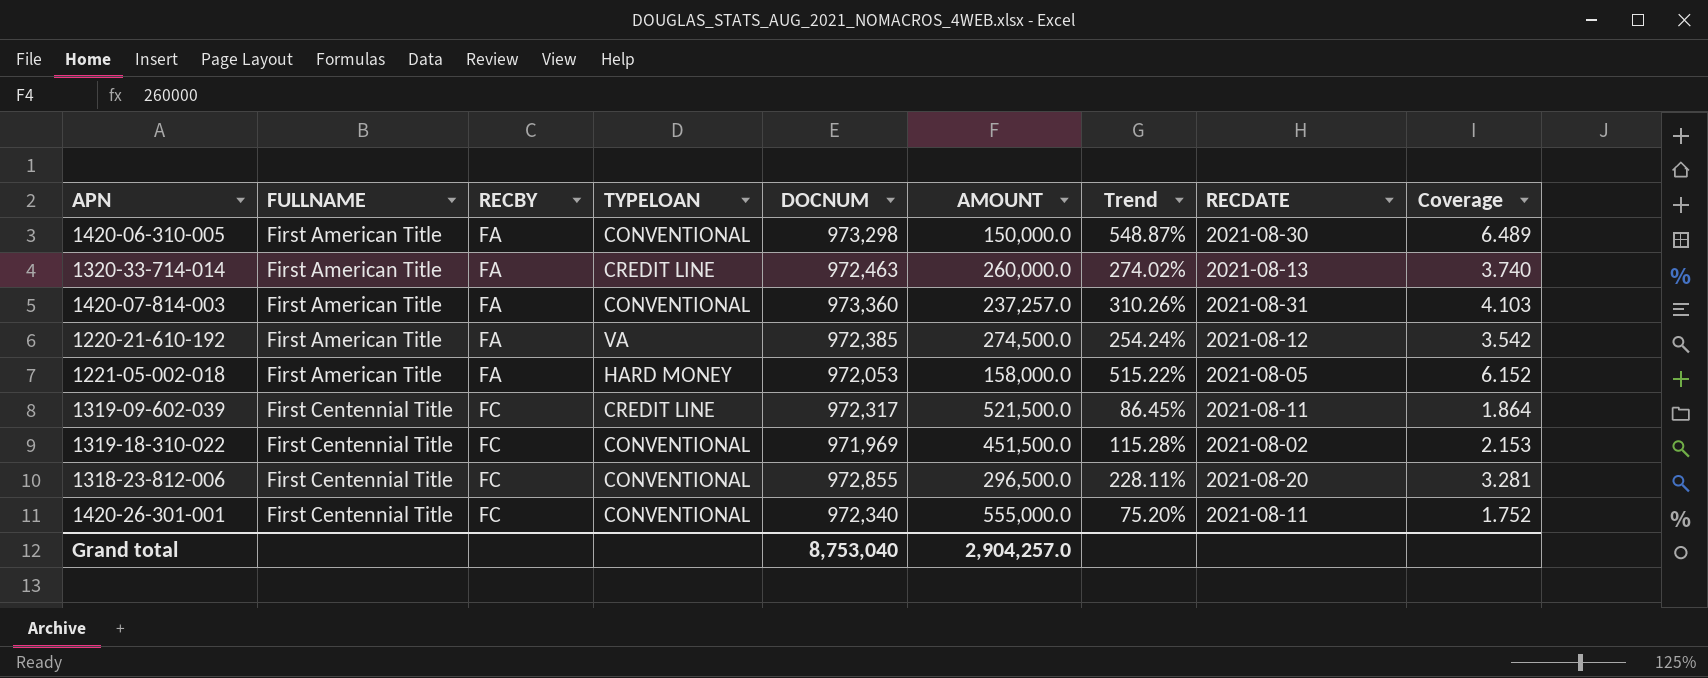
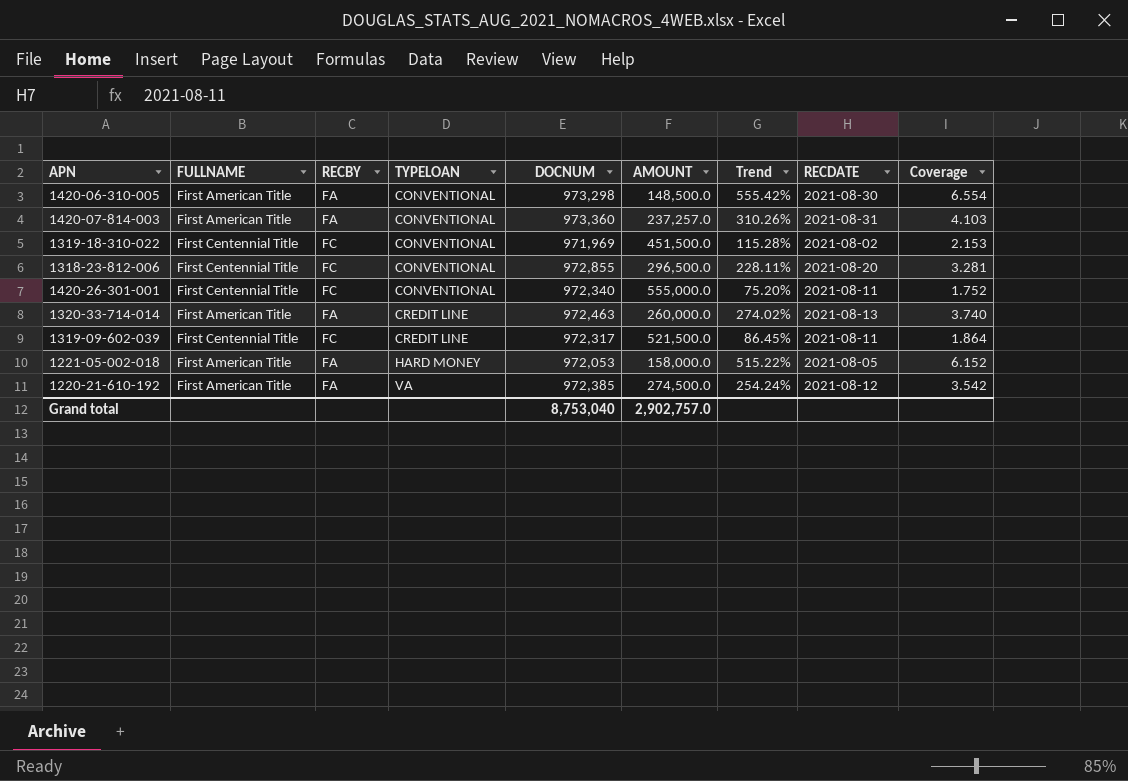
row order: FULLNAME ascending -> TYPELOAN ascending
1420-06-310-005 | AMOUNT: 150,000.0 -> 148,500.0
1420-06-310-005 | Trend: 548.87% -> 555.42%
1420-06-310-005 | Coverage: 6.489 -> 6.554
Grand total | AMOUNT: 2,904,257.0 -> 2,902,757.0

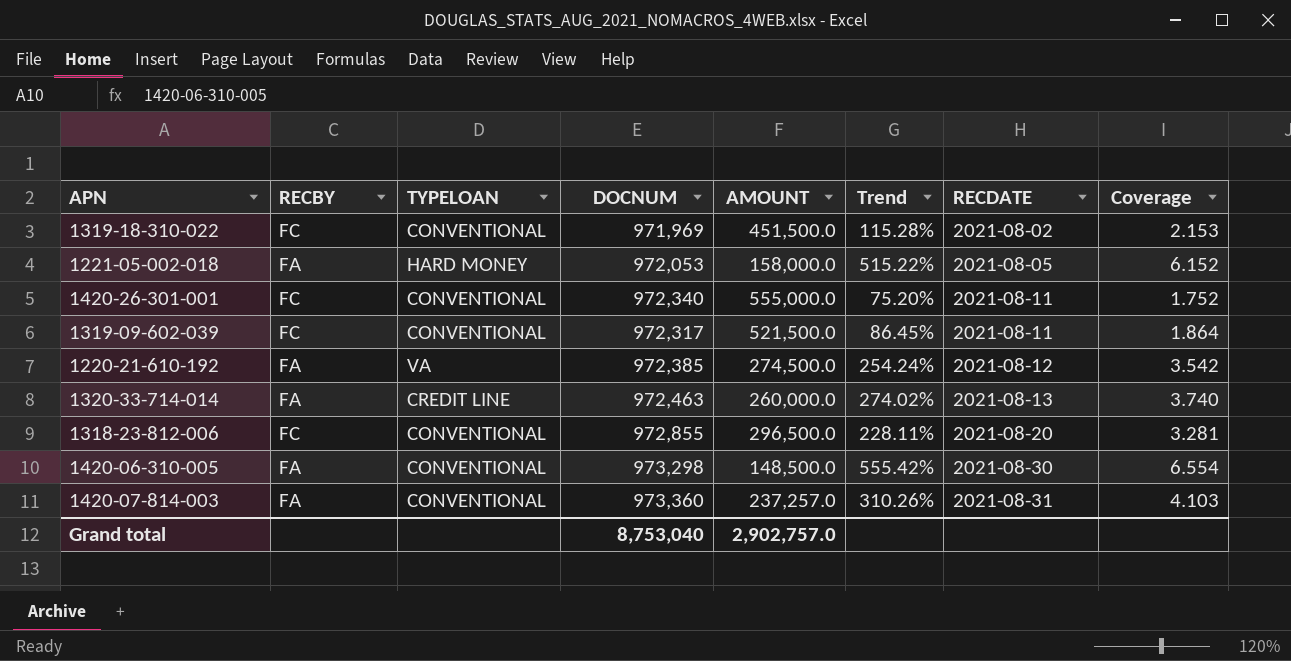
row order: TYPELOAN ascending -> RECDATE ascending
column FULLNAME | position: 2 -> none
1319-09-602-039 | TYPELOAN: CREDIT LINE -> CONVENTIONAL

